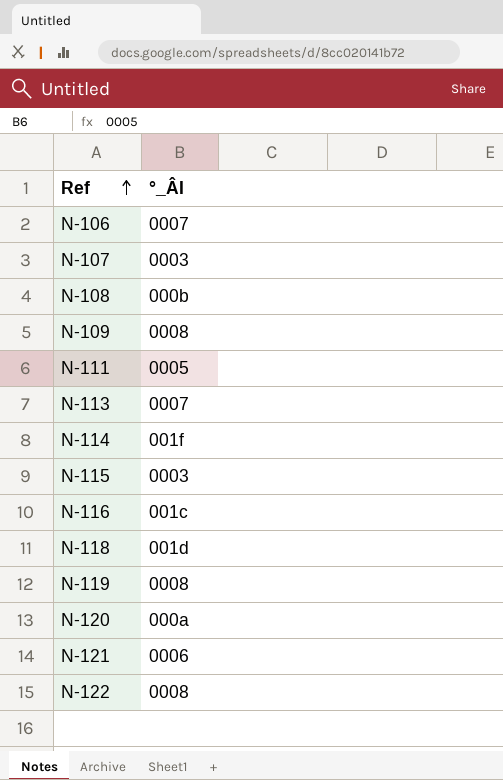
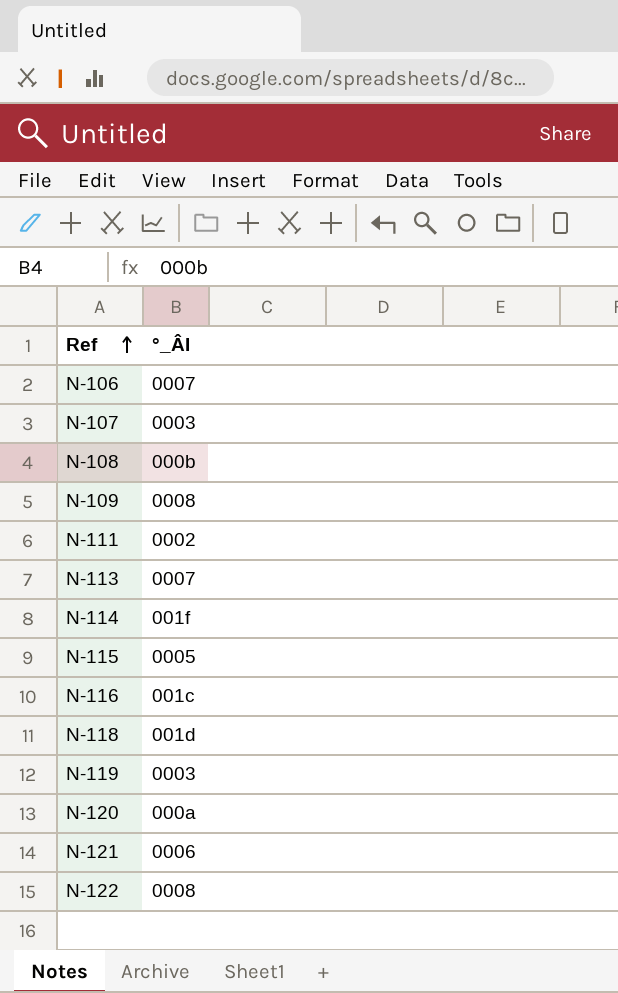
N-111 | °_ÂI: 0005 -> 0002
N-115 | °_ÂI: 0003 -> 0005
N-119 | °_ÂI: 0008 -> 0003

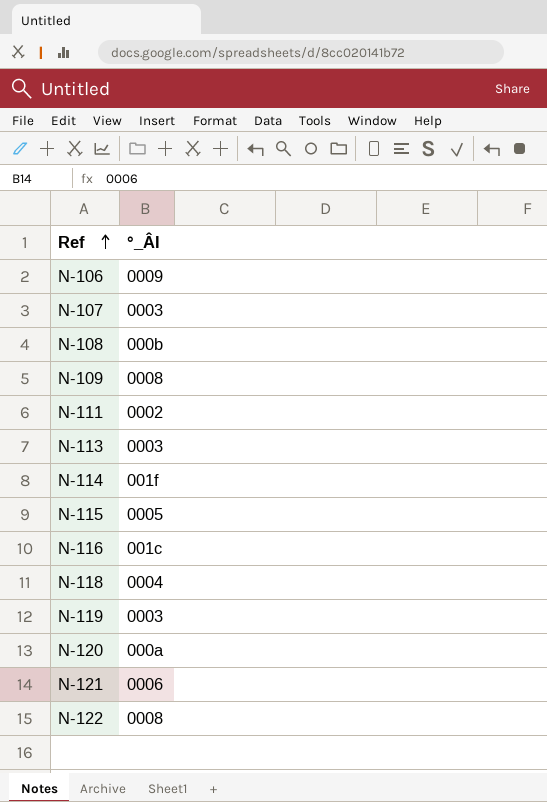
N-106 | °_ÂI: 0007 -> 0009
N-113 | °_ÂI: 0007 -> 0003
N-118 | °_ÂI: 001d -> 0004

